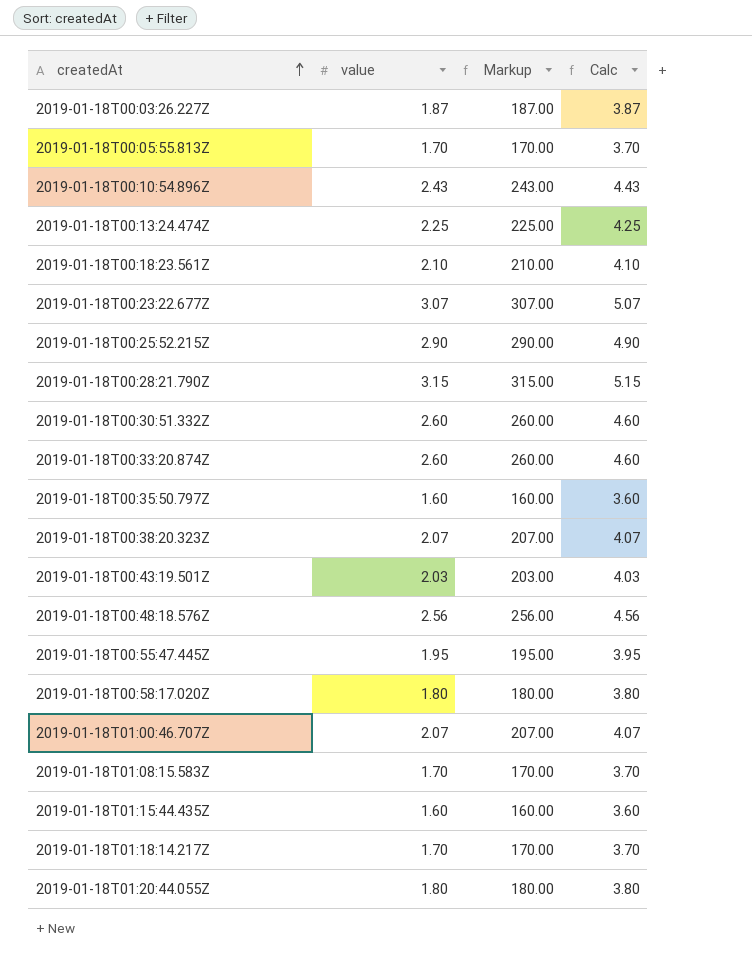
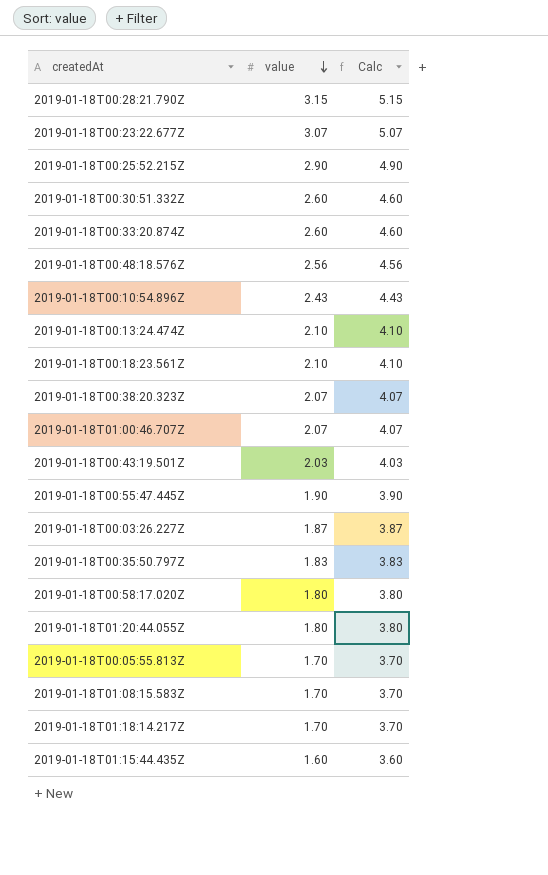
row order: createdAt ascending -> value descending
column Markup | formula: [value] * 100 -> none
2019-01-18T00:13:24.474Z | value: 2.25 -> 2.10
2019-01-18T00:13:24.474Z | Calc: 4.25 -> 4.10
2019-01-18T00:55:47.445Z | value: 1.95 -> 1.90
2019-01-18T00:55:47.445Z | Calc: 3.95 -> 3.90
2019-01-18T00:35:50.797Z | value: 1.60 -> 1.83
2019-01-18T00:35:50.797Z | Calc: 3.60 -> 3.83

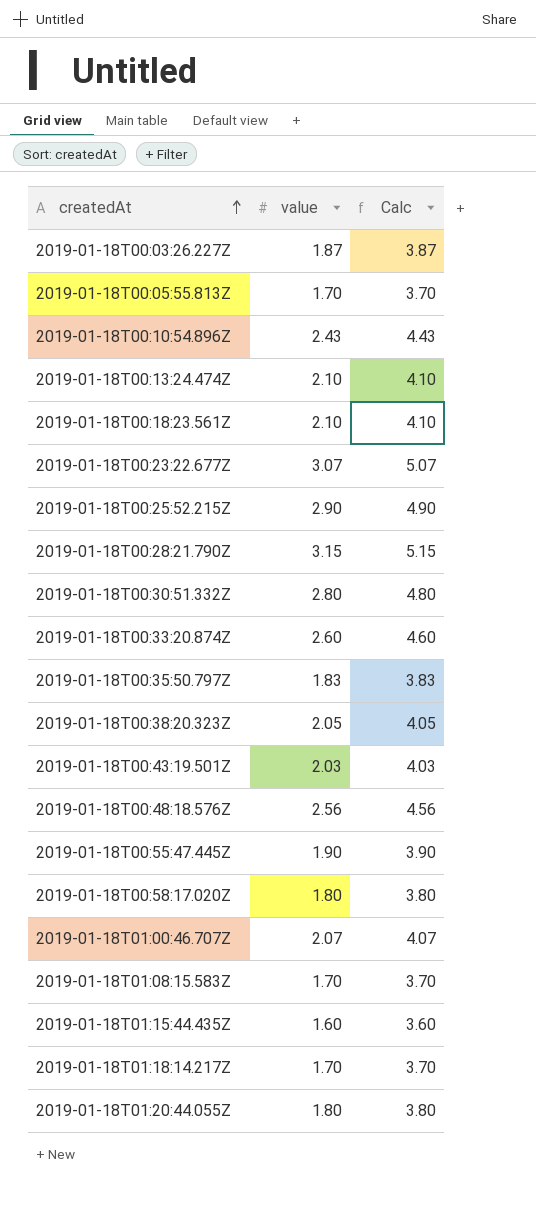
row order: value descending -> createdAt ascending
2019-01-18T00:30:51.332Z | value: 2.60 -> 2.80
2019-01-18T00:30:51.332Z | Calc: 4.60 -> 4.80
2019-01-18T00:38:20.323Z | value: 2.07 -> 2.05
2019-01-18T00:38:20.323Z | Calc: 4.07 -> 4.05

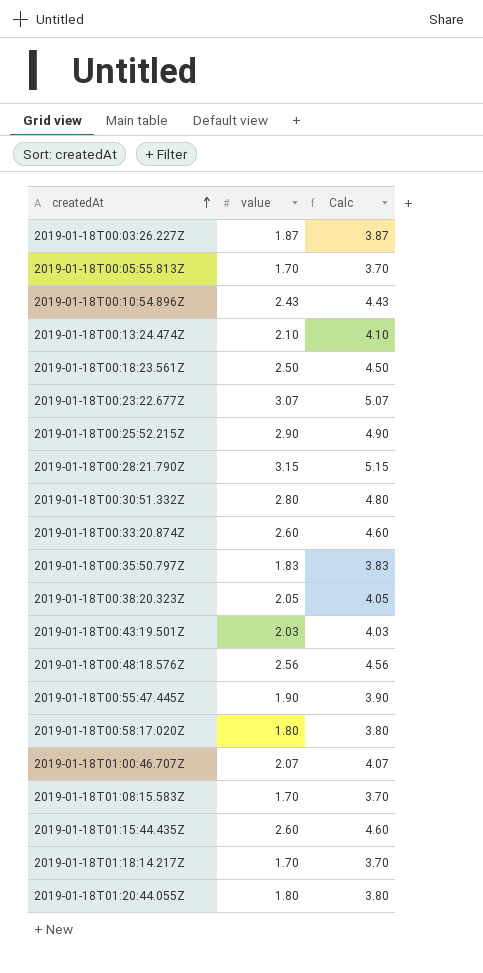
2019-01-18T00:18:23.561Z | value: 2.10 -> 2.50
2019-01-18T00:18:23.561Z | Calc: 4.10 -> 4.50
2019-01-18T01:15:44.435Z | value: 1.60 -> 2.60
2019-01-18T01:15:44.435Z | Calc: 3.60 -> 4.60

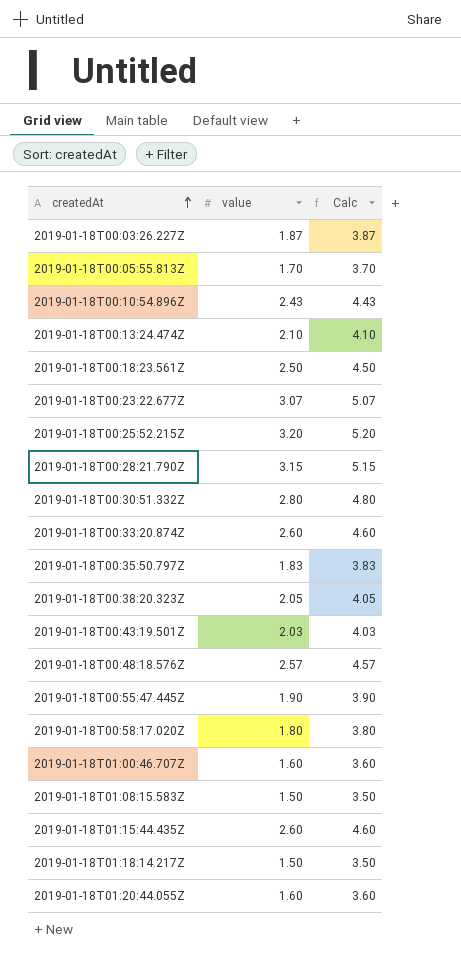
2019-01-18T00:25:52.215Z | value: 2.90 -> 3.20
2019-01-18T00:25:52.215Z | Calc: 4.90 -> 5.20
2019-01-18T00:48:18.576Z | value: 2.56 -> 2.57
2019-01-18T00:48:18.576Z | Calc: 4.56 -> 4.57
2019-01-18T01:00:46.707Z | value: 2.07 -> 1.60
2019-01-18T01:00:46.707Z | Calc: 4.07 -> 3.60
2019-01-18T01:08:15.583Z | value: 1.70 -> 1.50
2019-01-18T01:08:15.583Z | Calc: 3.70 -> 3.50
2019-01-18T01:18:14.217Z | value: 1.70 -> 1.50
2019-01-18T01:18:14.217Z | Calc: 3.70 -> 3.50
2019-01-18T01:20:44.055Z | value: 1.80 -> 1.60
2019-01-18T01:20:44.055Z | Calc: 3.80 -> 3.60

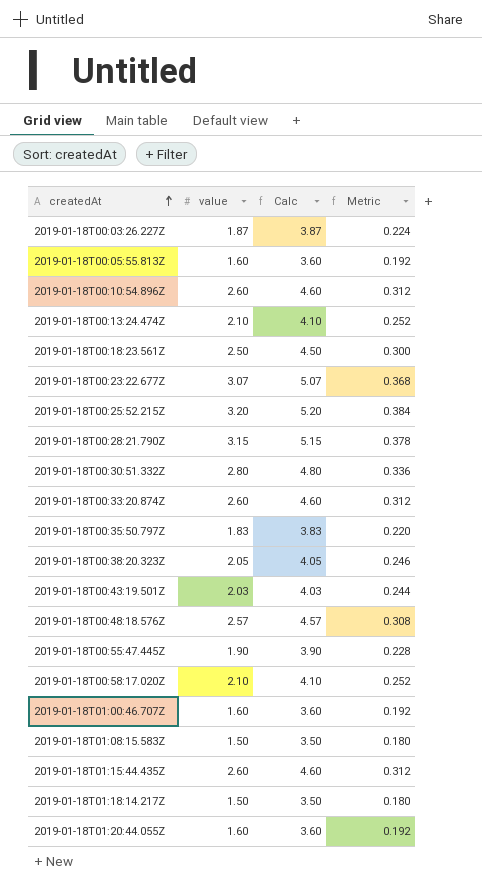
column Metric | formula: none -> [value] * 0.12
2019-01-18T00:05:55.813Z | value: 1.70 -> 1.60
2019-01-18T00:05:55.813Z | Calc: 3.70 -> 3.60
2019-01-18T00:10:54.896Z | value: 2.43 -> 2.60
2019-01-18T00:10:54.896Z | Calc: 4.43 -> 4.60
2019-01-18T00:58:17.020Z | value: 1.80 -> 2.10
2019-01-18T00:58:17.020Z | Calc: 3.80 -> 4.10

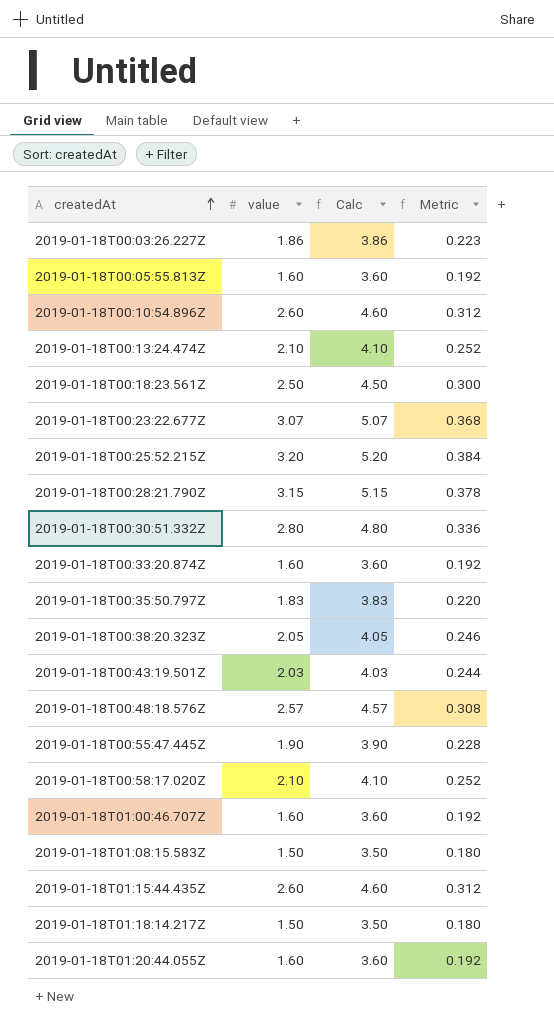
2019-01-18T00:03:26.227Z | value: 1.87 -> 1.86
2019-01-18T00:03:26.227Z | Calc: 3.87 -> 3.86
2019-01-18T00:03:26.227Z | Metric: 0.224 -> 0.223
2019-01-18T00:33:20.874Z | value: 2.60 -> 1.60
2019-01-18T00:33:20.874Z | Calc: 4.60 -> 3.60
2019-01-18T00:33:20.874Z | Metric: 0.312 -> 0.192

